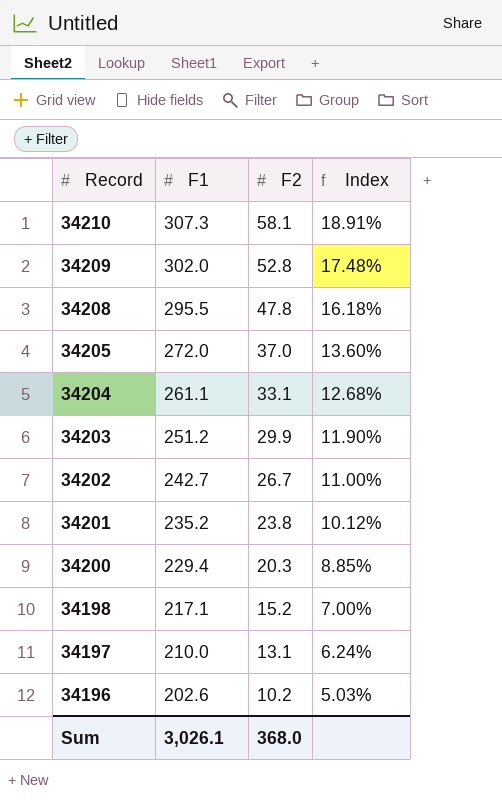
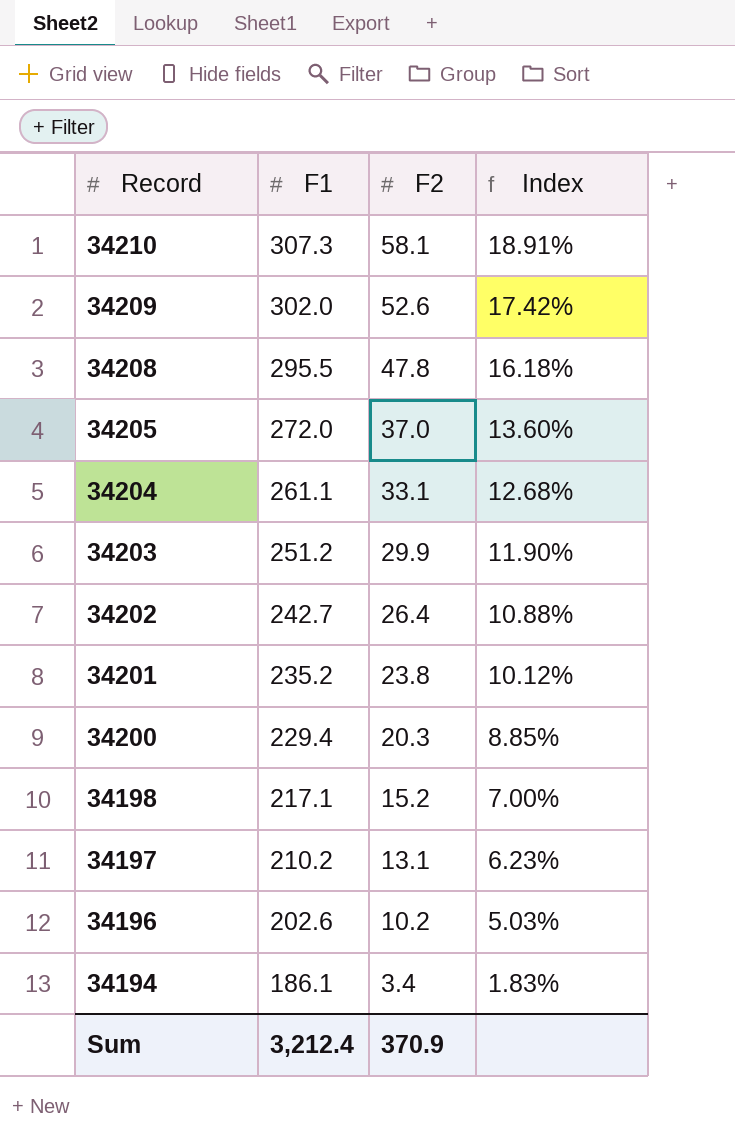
34209 | F2: 52.8 -> 52.6
34209 | Index: 17.48% -> 17.42%
34202 | F2: 26.7 -> 26.4
34202 | Index: 11.00% -> 10.88%
34197 | F1: 210.0 -> 210.2
34197 | Index: 6.24% -> 6.23%
row 34194: none -> 186.1 | 3.4 | 1.83%
Sum | F1: 3,026.1 -> 3,212.4
Sum | F2: 368.0 -> 370.9

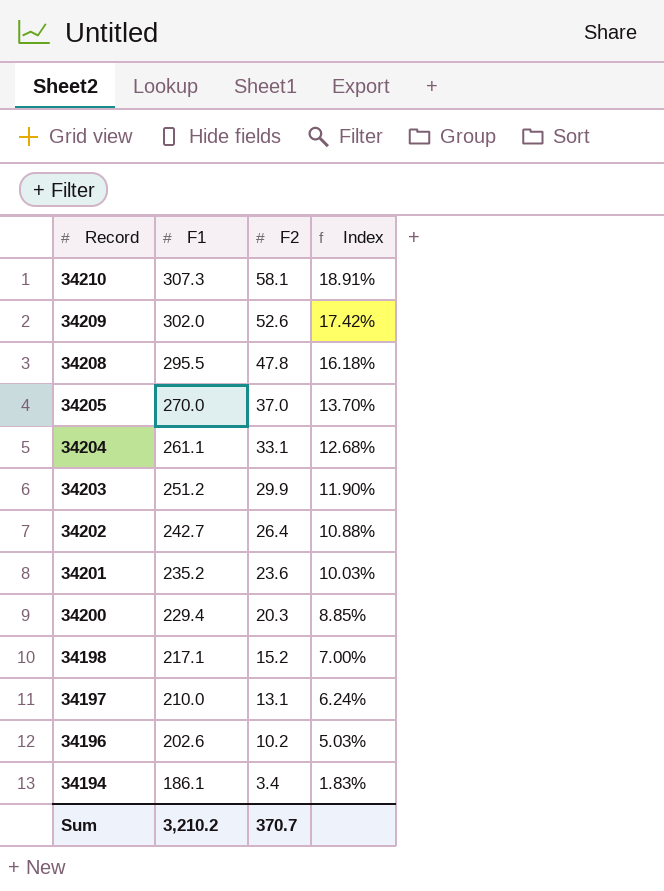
34205 | F1: 272.0 -> 270.0
34205 | Index: 13.60% -> 13.70%
34201 | F2: 23.8 -> 23.6
34201 | Index: 10.12% -> 10.03%
34197 | F1: 210.2 -> 210.0
34197 | Index: 6.23% -> 6.24%
Sum | F1: 3,212.4 -> 3,210.2
Sum | F2: 370.9 -> 370.7

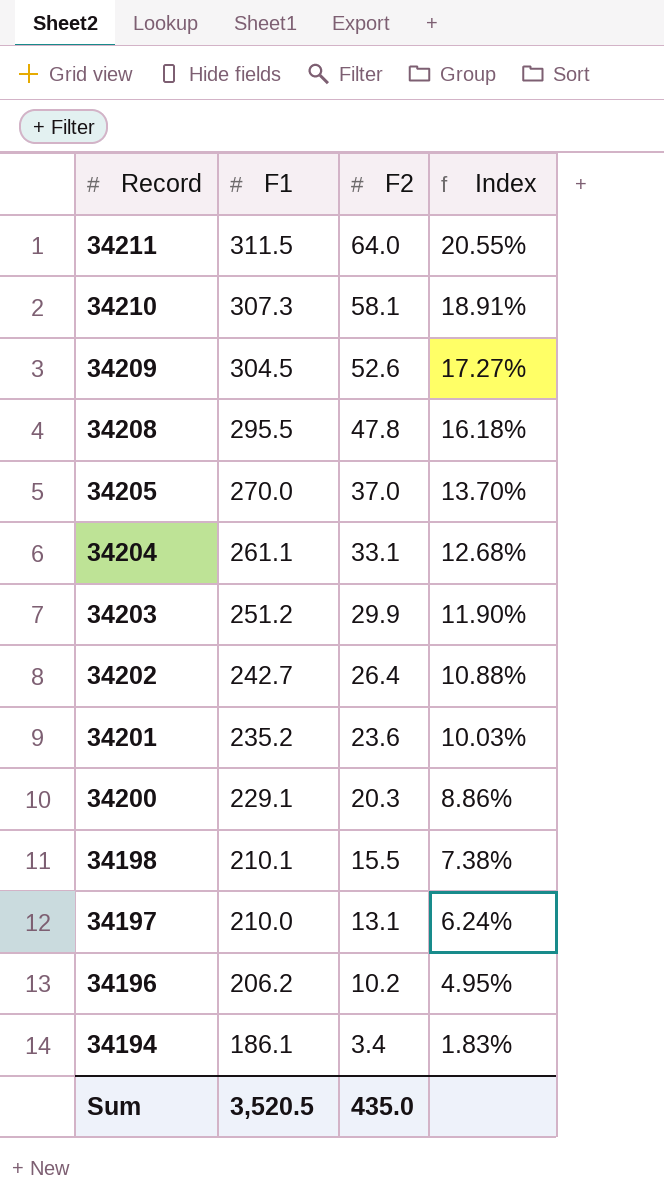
row 34211: none -> 311.5 | 64.0 | 20.55%
34209 | F1: 302.0 -> 304.5
34209 | Index: 17.42% -> 17.27%
34200 | F1: 229.4 -> 229.1
34200 | Index: 8.85% -> 8.86%
34198 | F1: 217.1 -> 210.1
34198 | F2: 15.2 -> 15.5
34198 | Index: 7.00% -> 7.38%
34196 | F1: 202.6 -> 206.2
34196 | Index: 5.03% -> 4.95%
Sum | F1: 3,210.2 -> 3,520.5
Sum | F2: 370.7 -> 435.0

